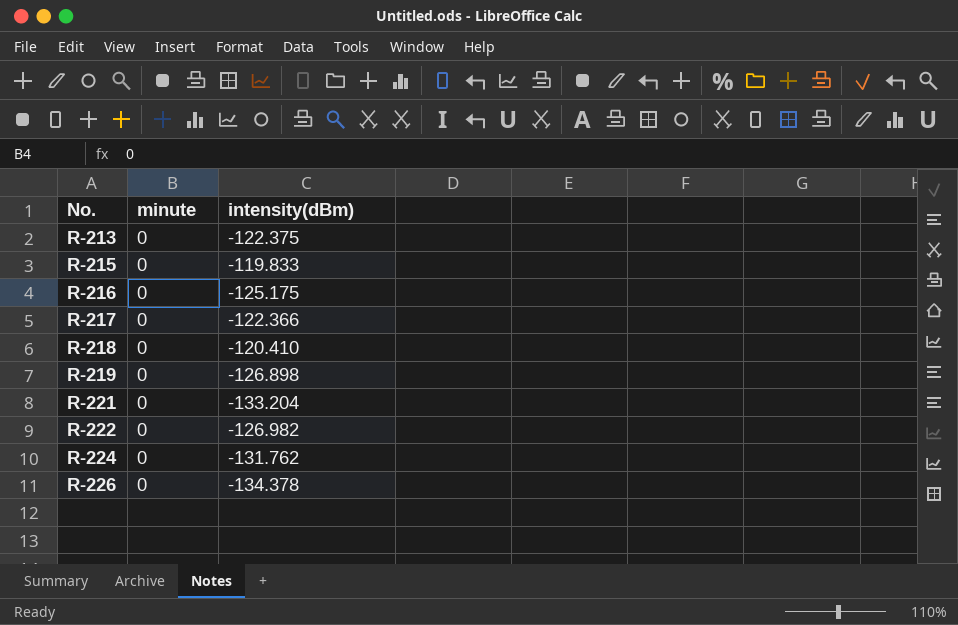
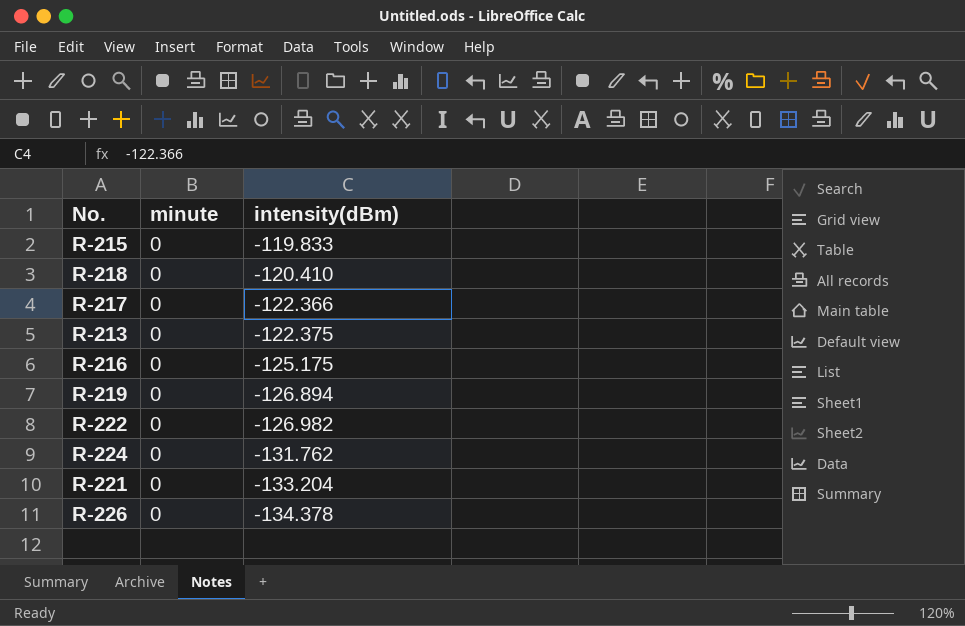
row order: No. ascending -> intensity(dBm) descending
R-219 | intensity(dBm): -126.898 -> -126.894

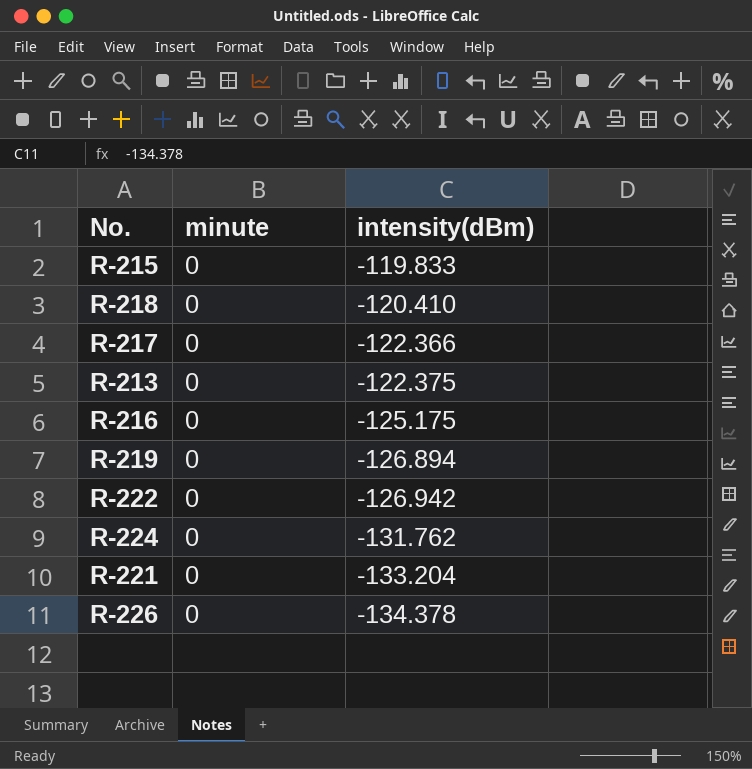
R-222 | intensity(dBm): -126.982 -> -126.942

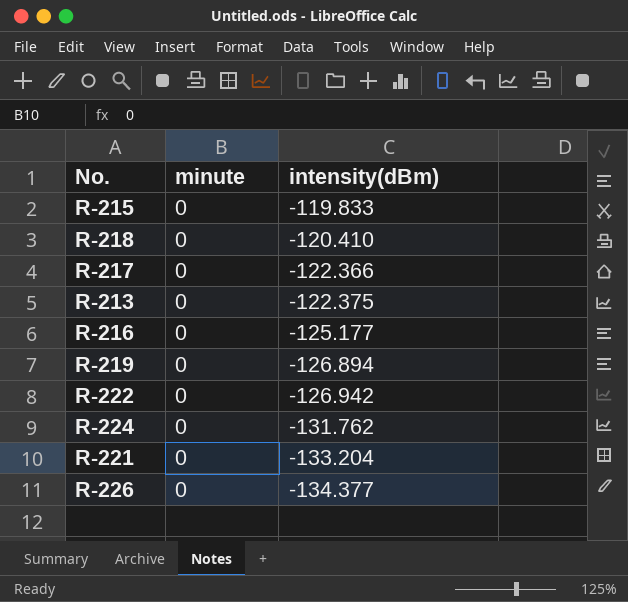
R-216 | intensity(dBm): -125.175 -> -125.177
R-226 | intensity(dBm): -134.378 -> -134.377

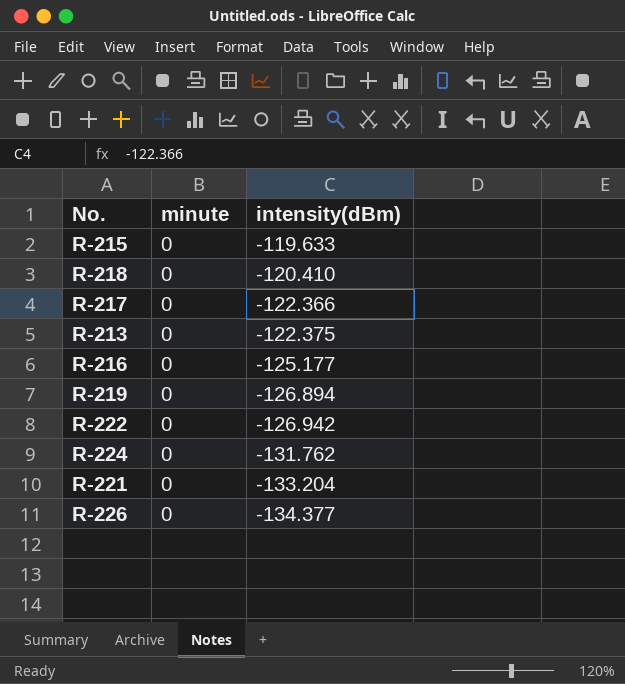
R-215 | intensity(dBm): -119.833 -> -119.633

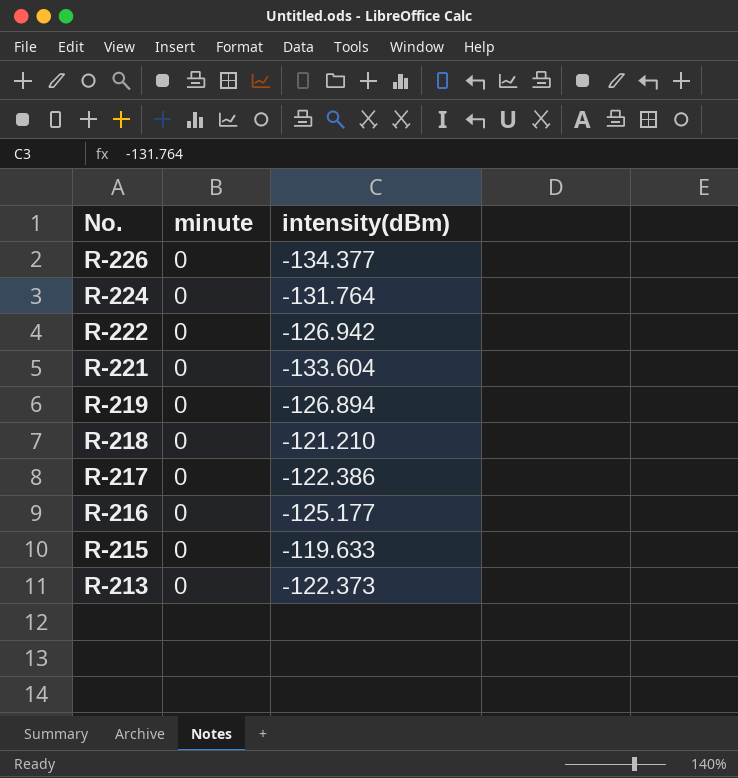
row order: intensity(dBm) descending -> No. descending
R-224 | intensity(dBm): -131.762 -> -131.764
R-221 | intensity(dBm): -133.204 -> -133.604
R-218 | intensity(dBm): -120.410 -> -121.210
R-217 | intensity(dBm): -122.366 -> -122.386
R-213 | intensity(dBm): -122.375 -> -122.373

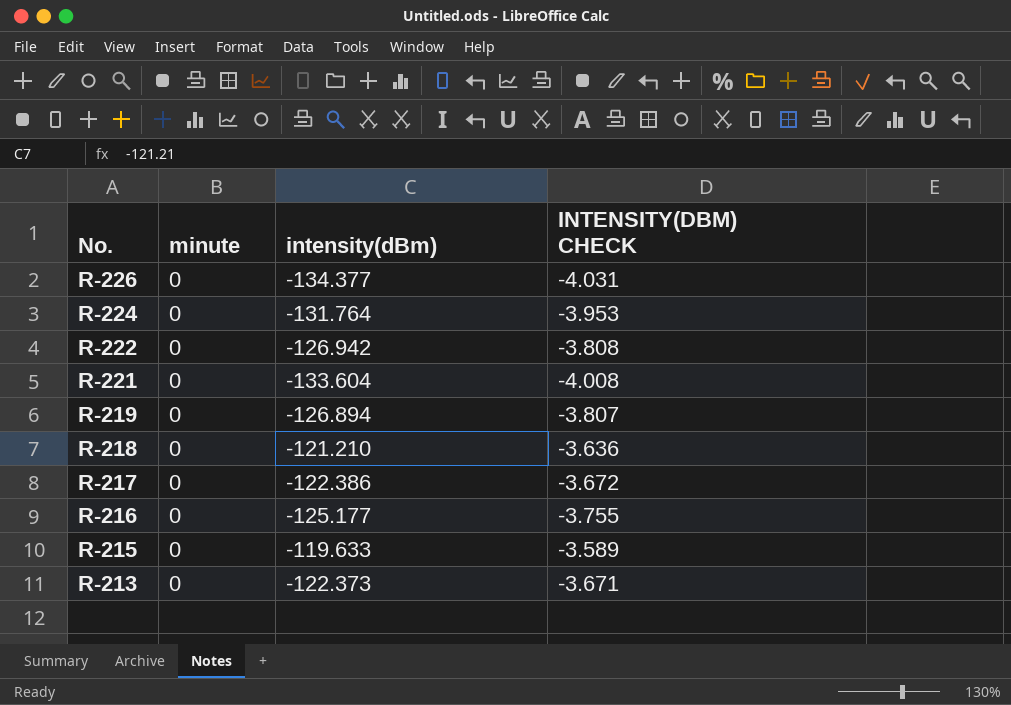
column INTENSITY(DBM) CHECK | formula: none -> [intensity(dBm)] * 0.03

